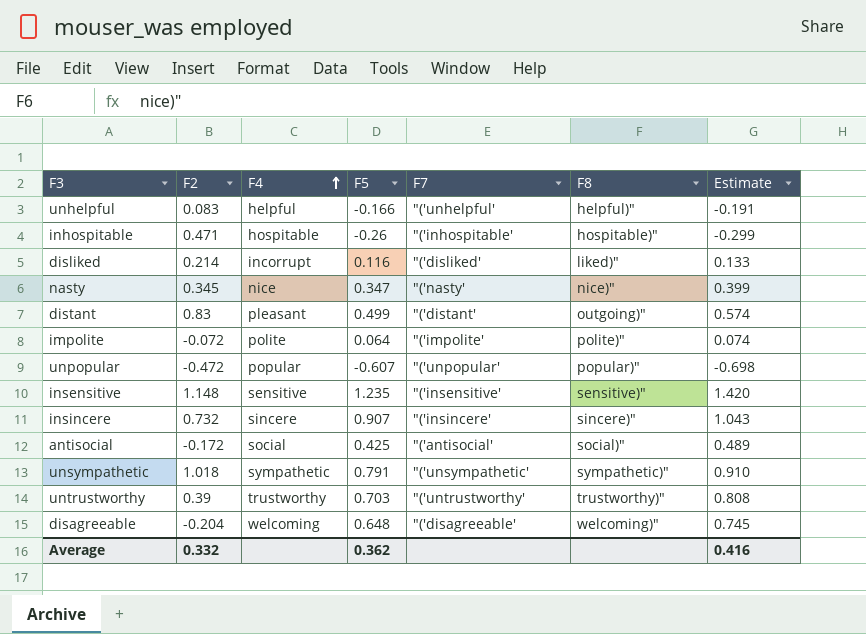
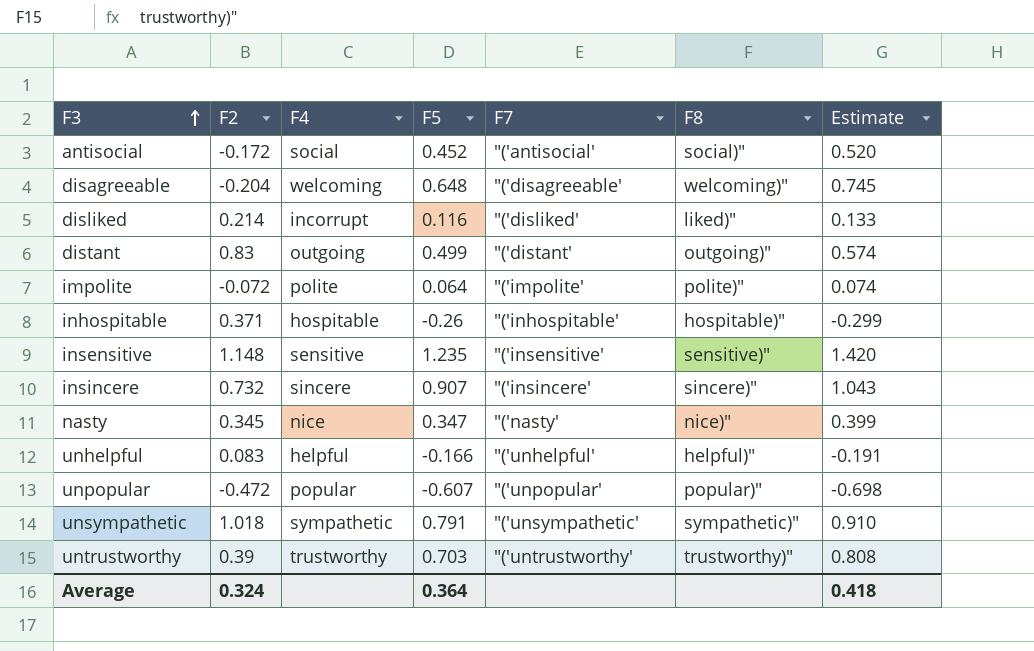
row order: F4 ascending -> F3 ascending
antisocial | F5: 0.425 -> 0.452
antisocial | Estimate: 0.489 -> 0.520
distant | F4: pleasant -> outgoing
inhospitable | F2: 0.471 -> 0.371
Average | F2: 0.332 -> 0.324
Average | F5: 0.362 -> 0.364
Average | Estimate: 0.416 -> 0.418

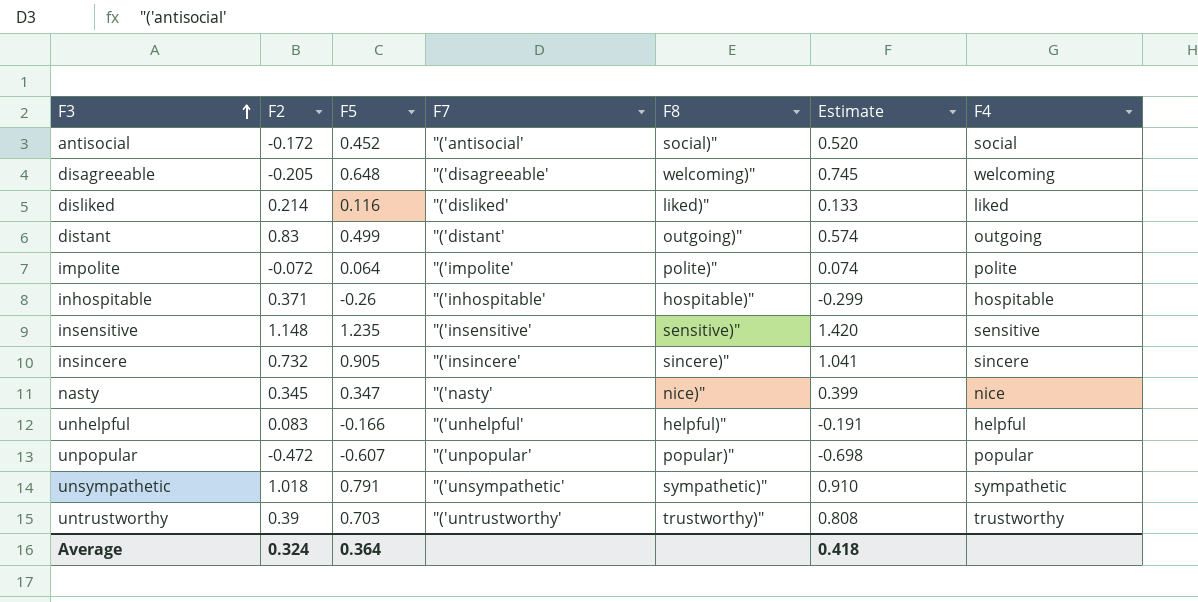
column F4 | position: 3 -> 7
disagreeable | F2: -0.204 -> -0.205
disliked | F4: incorrupt -> liked
insincere | F5: 0.907 -> 0.905
insincere | Estimate: 1.043 -> 1.041

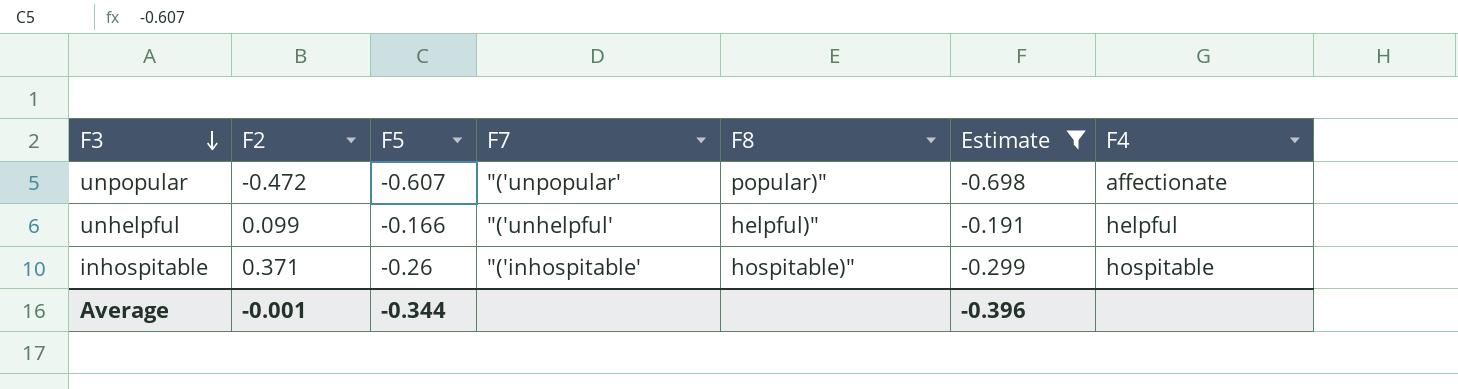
filter: none -> Estimate <= -0.191
row order: F3 ascending -> F3 descending
unpopular | F4: popular -> affectionate
unhelpful | F2: 0.083 -> 0.099
Average | F2: 0.324 -> -0.001
Average | F5: 0.364 -> -0.344
Average | Estimate: 0.418 -> -0.396

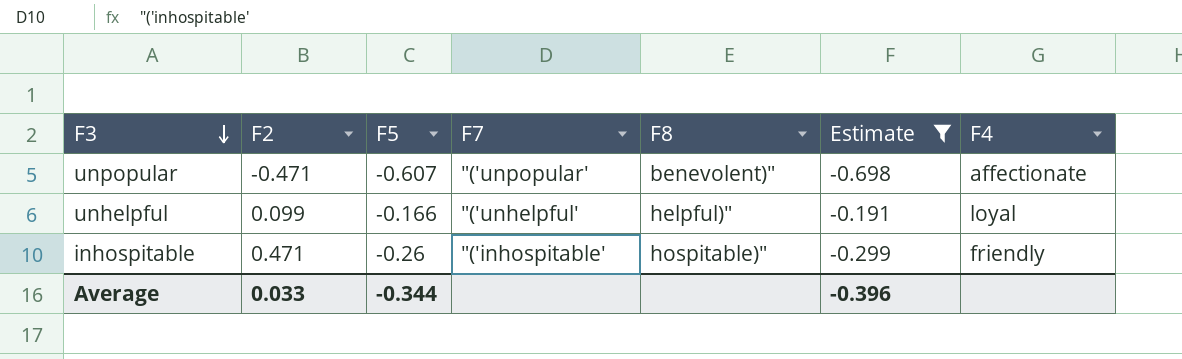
unpopular | F2: -0.472 -> -0.471
unpopular | F8: popular)" -> benevolent)"
unhelpful | F4: helpful -> loyal
inhospitable | F2: 0.371 -> 0.471
inhospitable | F4: hospitable -> friendly
Average | F2: -0.001 -> 0.033

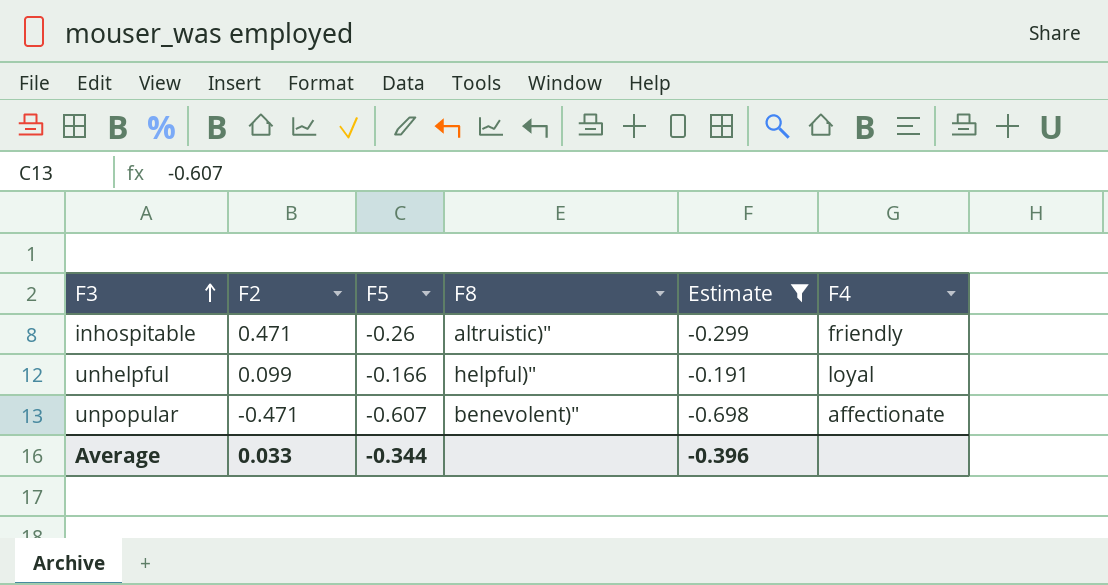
row order: F3 descending -> F3 ascending
column F7 | position: 4 -> none
inhospitable | F8: hospitable)" -> altruistic)"

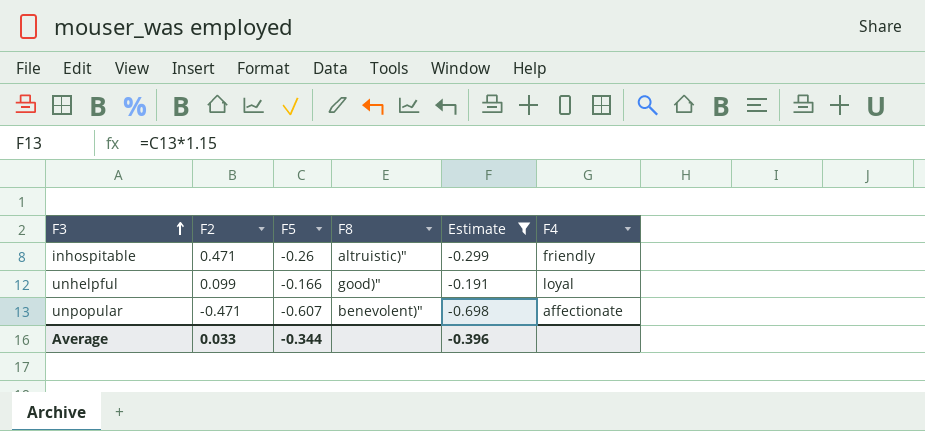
unhelpful | F8: helpful)" -> good)"

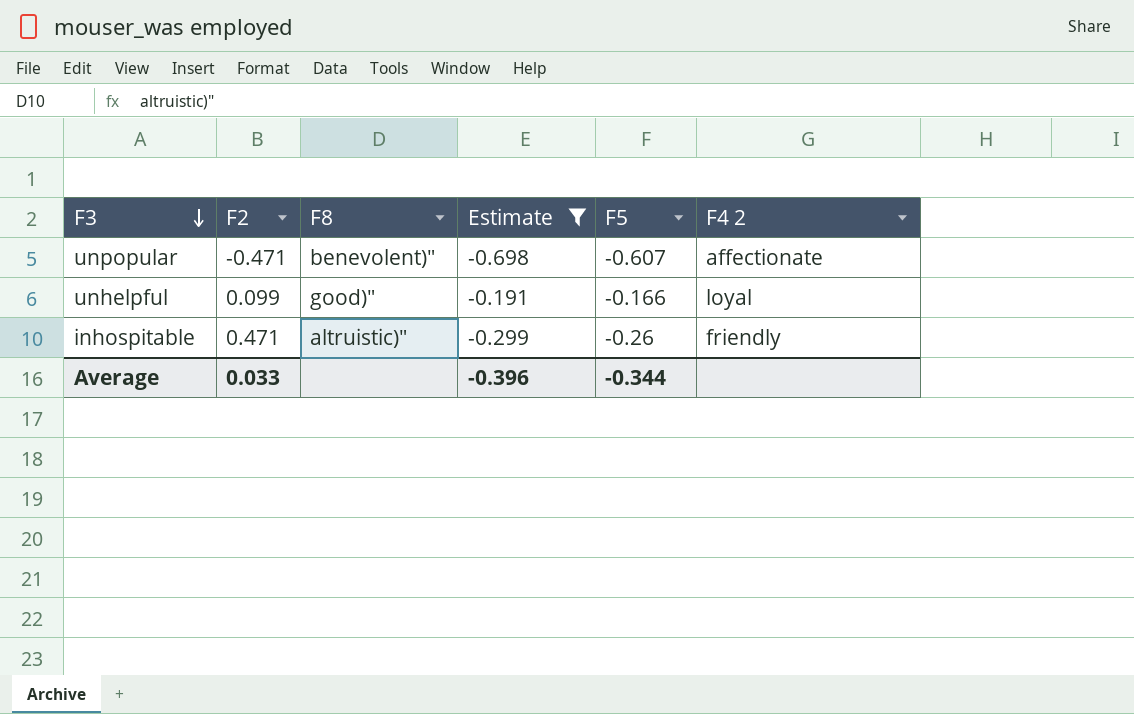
row order: F3 ascending -> F3 descending
column F5 | position: 3 -> 5
column name: F4 -> F4 2

